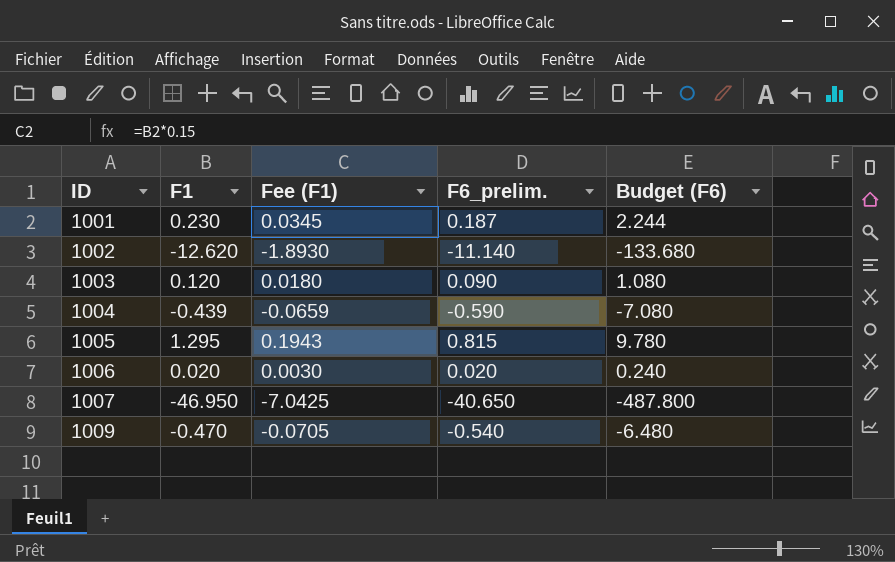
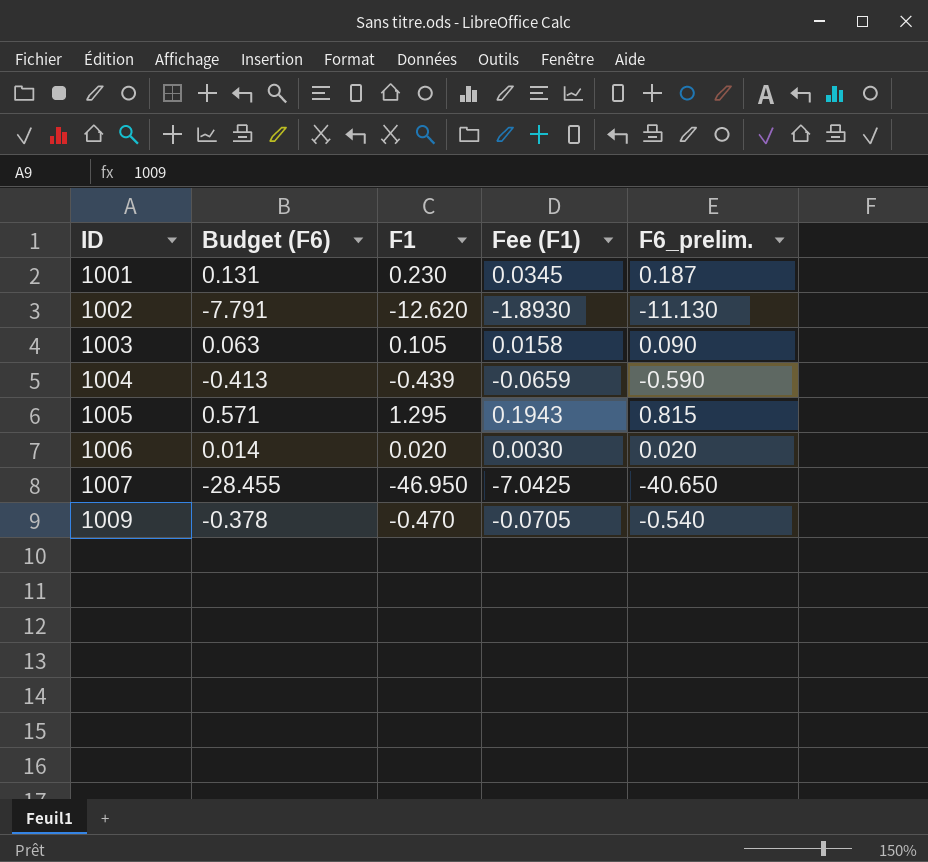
column Budget (F6) | formula: [F6_prelim.] * 12 -> [F6_prelim.] * 0.7
column Budget (F6) | position: 5 -> 2
1002 | F6_prelim.: -11.140 -> -11.130
1003 | F1: 0.120 -> 0.105
1003 | Fee (F1): 0.0180 -> 0.0158

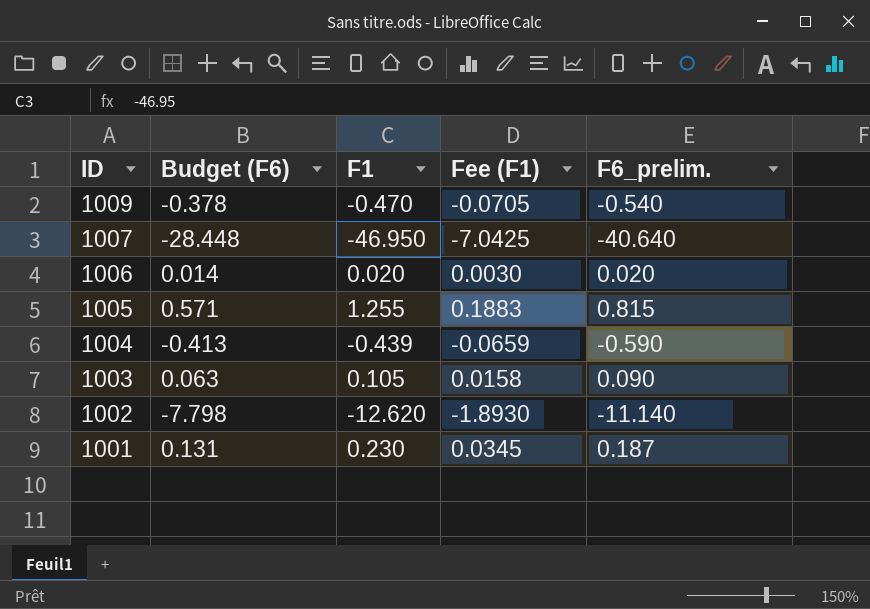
row order: ID ascending -> ID descending
1007 | Budget (F6): -28.455 -> -28.448
1007 | F6_prelim.: -40.650 -> -40.640
1005 | F1: 1.295 -> 1.255
1005 | Fee (F1): 0.1943 -> 0.1883
1002 | Budget (F6): -7.791 -> -7.798
1002 | F6_prelim.: -11.130 -> -11.140

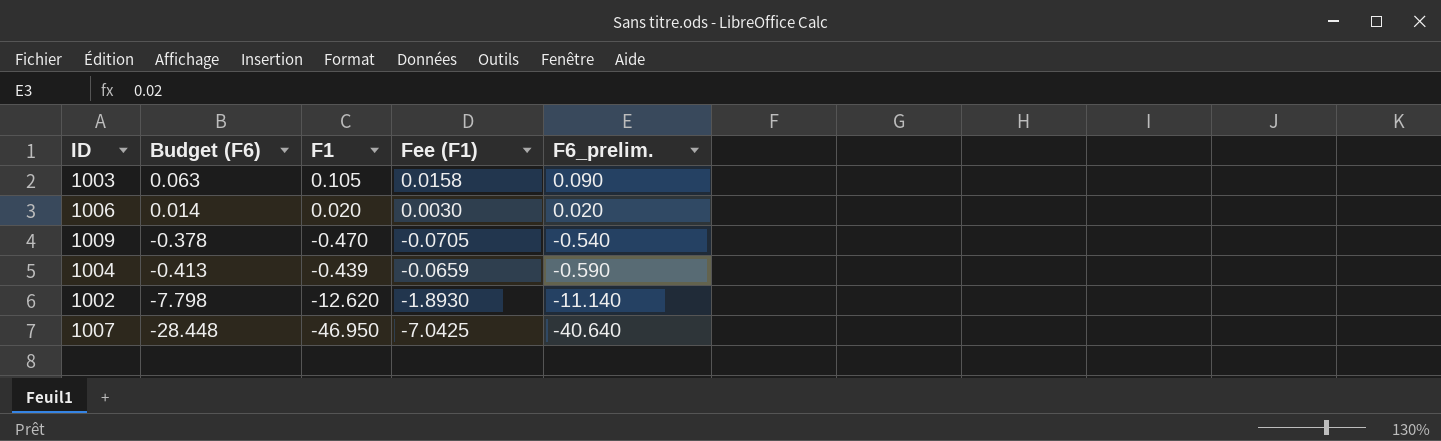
row order: ID descending -> Budget (F6) descending
row 1005: 0.571 | 1.255 | 0.1883 | 0.815 -> none
row 1001: 0.131 | 0.230 | 0.0345 | 0.187 -> none

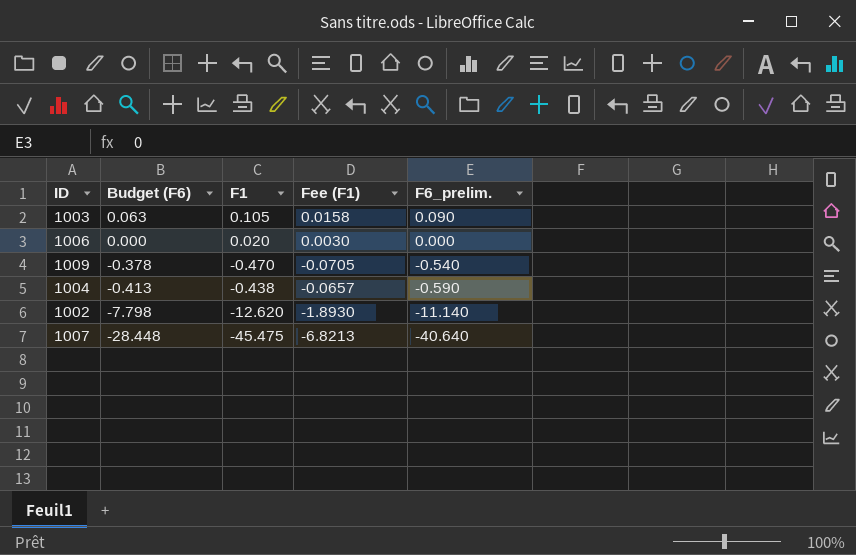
1006 | Budget (F6): 0.014 -> 0.000
1006 | F6_prelim.: 0.020 -> 0.000
1004 | F1: -0.439 -> -0.438
1004 | Fee (F1): -0.0659 -> -0.0657
1007 | F1: -46.950 -> -45.475
1007 | Fee (F1): -7.0425 -> -6.8213

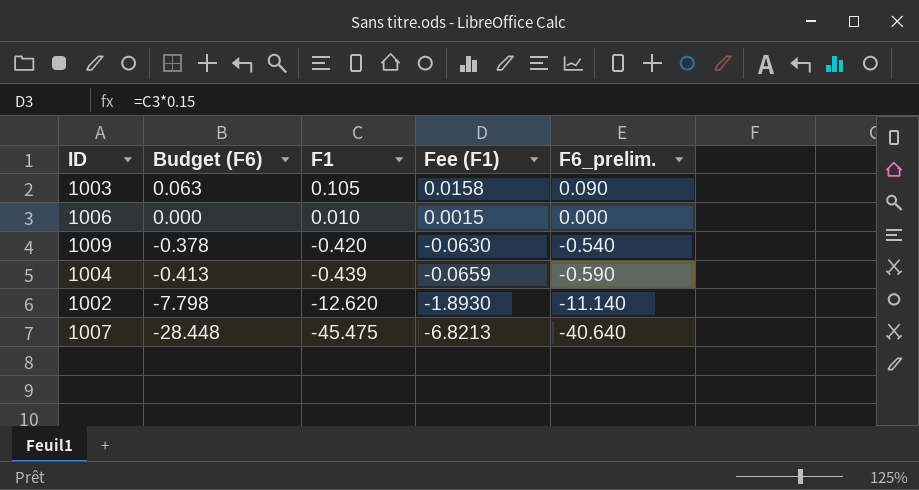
1006 | F1: 0.020 -> 0.010
1006 | Fee (F1): 0.0030 -> 0.0015
1009 | F1: -0.470 -> -0.420
1009 | Fee (F1): -0.0705 -> -0.0630
1004 | F1: -0.438 -> -0.439
1004 | Fee (F1): -0.0657 -> -0.0659

